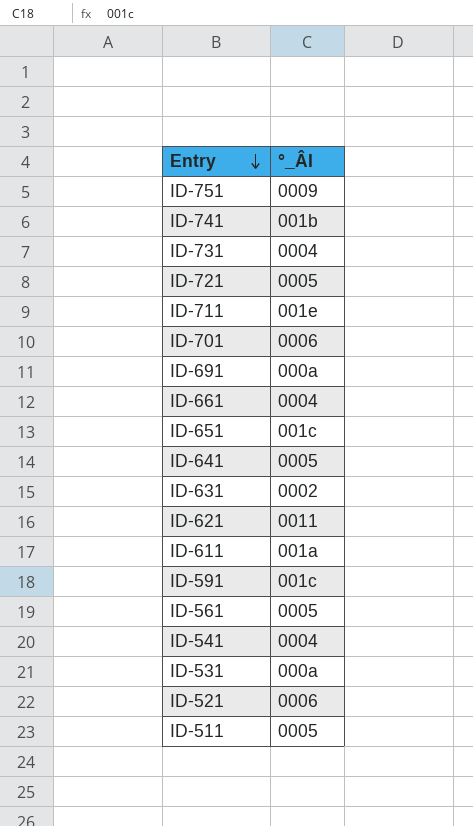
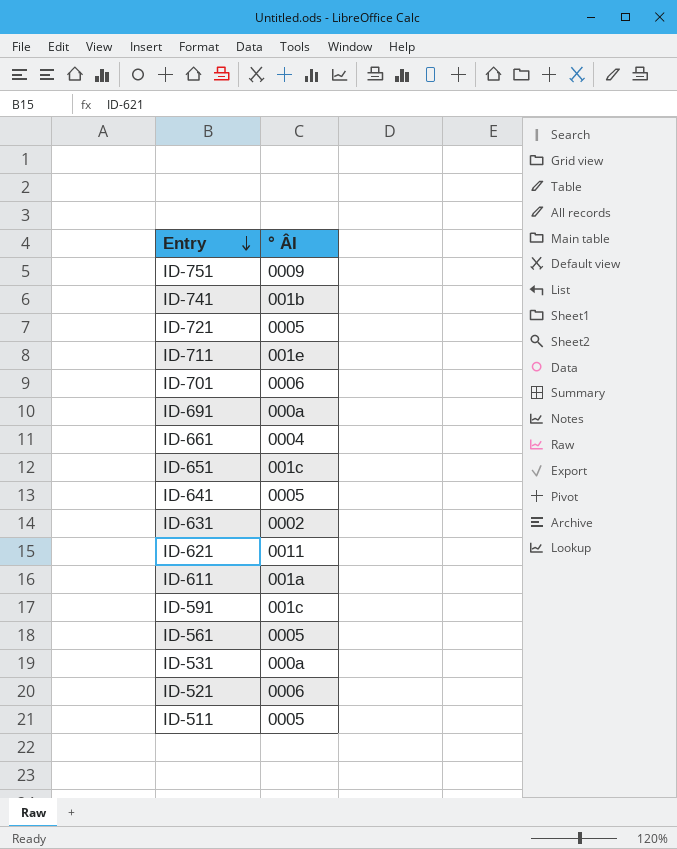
column name: °_ÂI -> ° ÂI
row ID-731: 0004 -> none
row ID-541: 0004 -> none

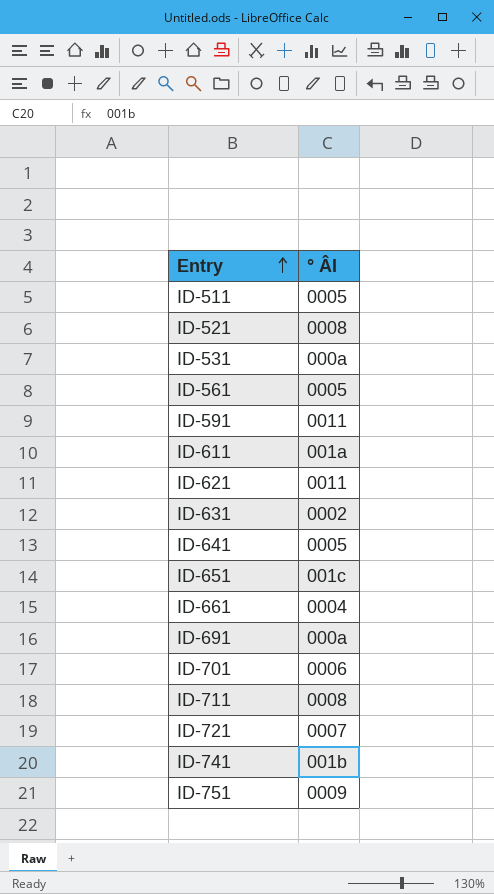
row order: Entry descending -> Entry ascending
ID-521 | ° ÂI: 0006 -> 0008
ID-591 | ° ÂI: 001c -> 0011
ID-711 | ° ÂI: 001e -> 0008
ID-721 | ° ÂI: 0005 -> 0007

